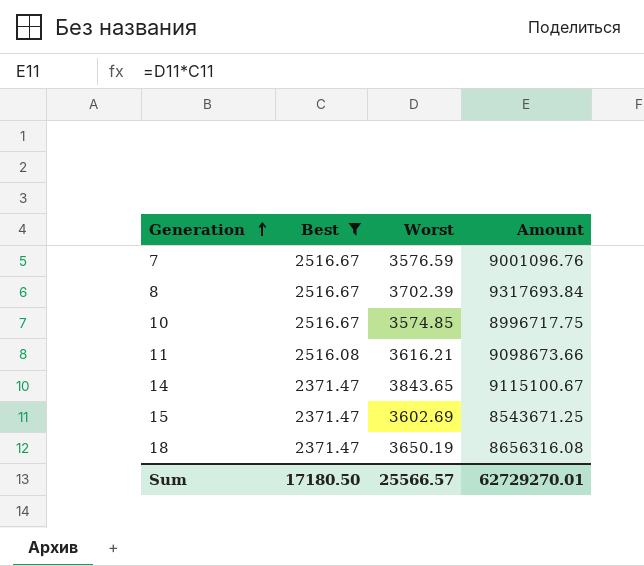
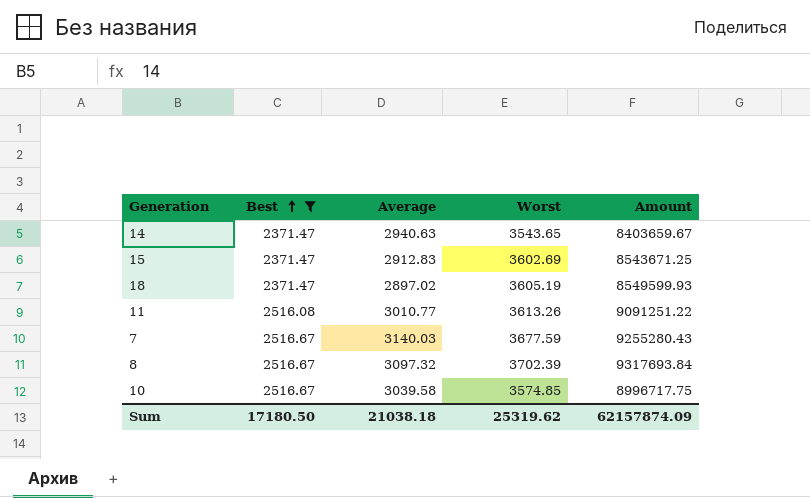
row order: Generation ascending -> Best ascending
column Average | position: none -> 3
14 | Worst: 3843.65 -> 3543.65
14 | Amount: 9115100.67 -> 8403659.67
18 | Worst: 3650.19 -> 3605.19
18 | Amount: 8656316.08 -> 8549599.93
11 | Worst: 3616.21 -> 3613.26
11 | Amount: 9098673.66 -> 9091251.22
7 | Worst: 3576.59 -> 3677.59
7 | Amount: 9001096.76 -> 9255280.43
Sum | Worst: 25566.57 -> 25319.62
Sum | Amount: 62729270.01 -> 62157874.09

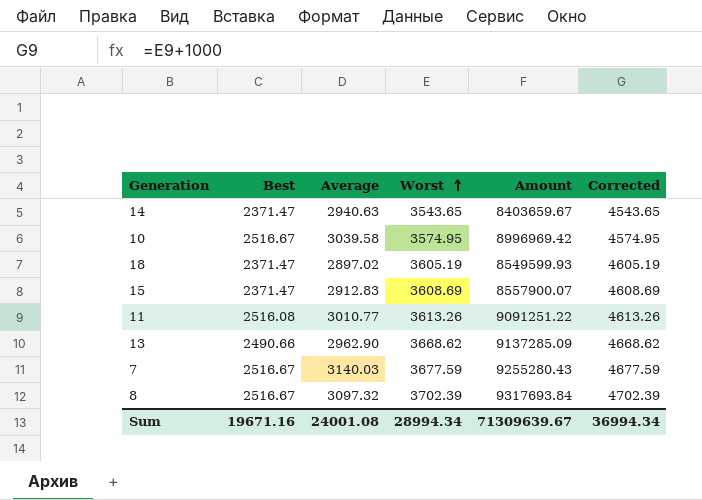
filter: Best != 2490.66 -> none
row order: Best ascending -> Worst ascending
column Corrected | formula: none -> [Worst] + 1000
10 | Worst: 3574.85 -> 3574.95
10 | Amount: 8996717.75 -> 8996969.42
15 | Worst: 3602.69 -> 3608.69
15 | Amount: 8543671.25 -> 8557900.07
Sum | Best: 17180.50 -> 19671.16
Sum | Average: 21038.18 -> 24001.08
Sum | Worst: 25319.62 -> 28994.34
Sum | Amount: 62157874.09 -> 71309639.67

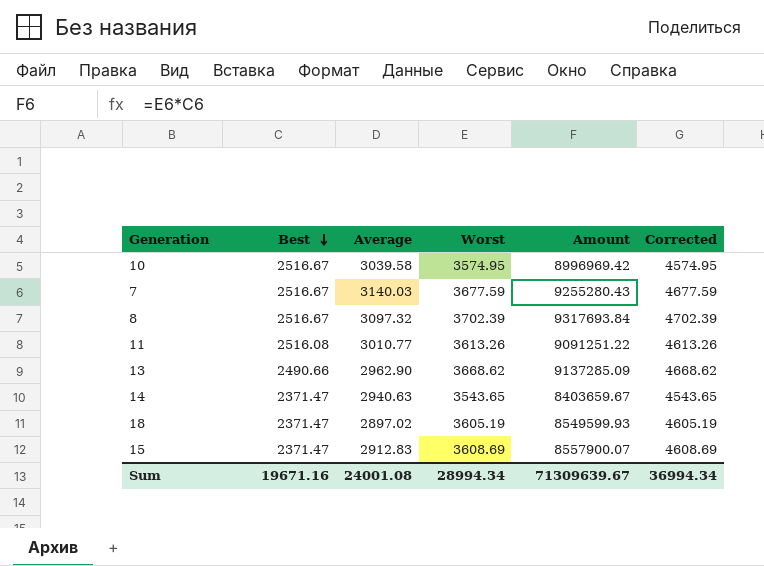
row order: Worst ascending -> Best descending

